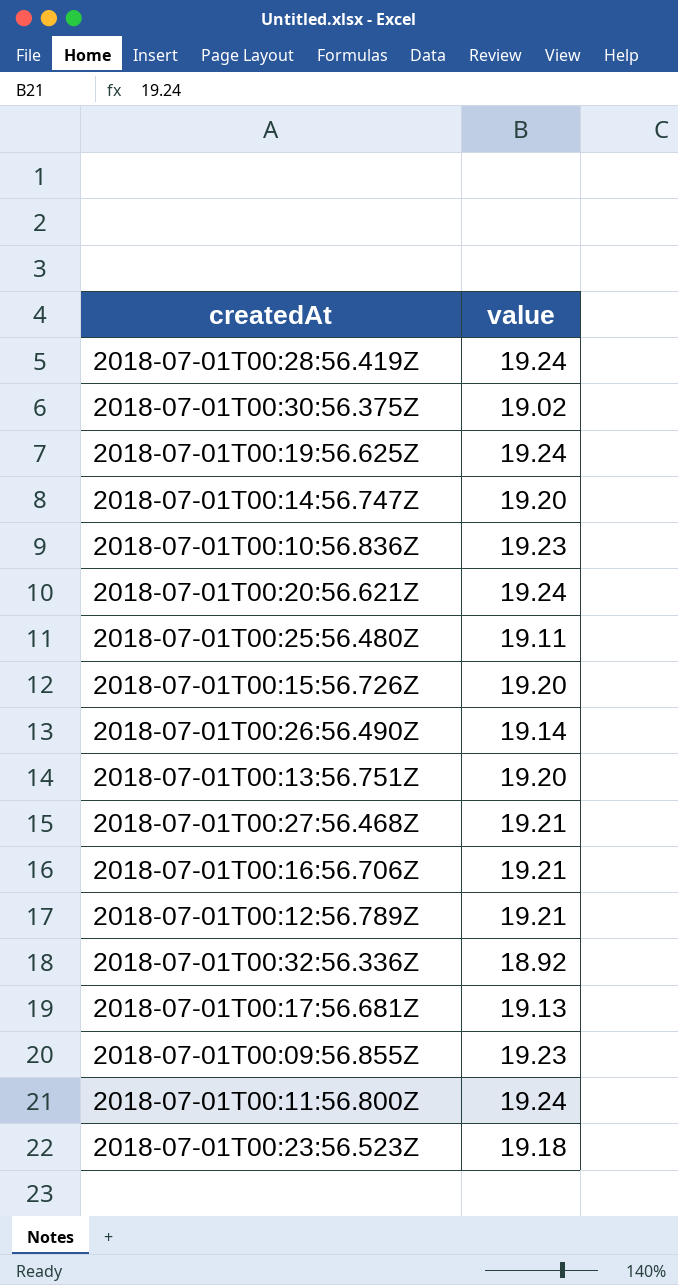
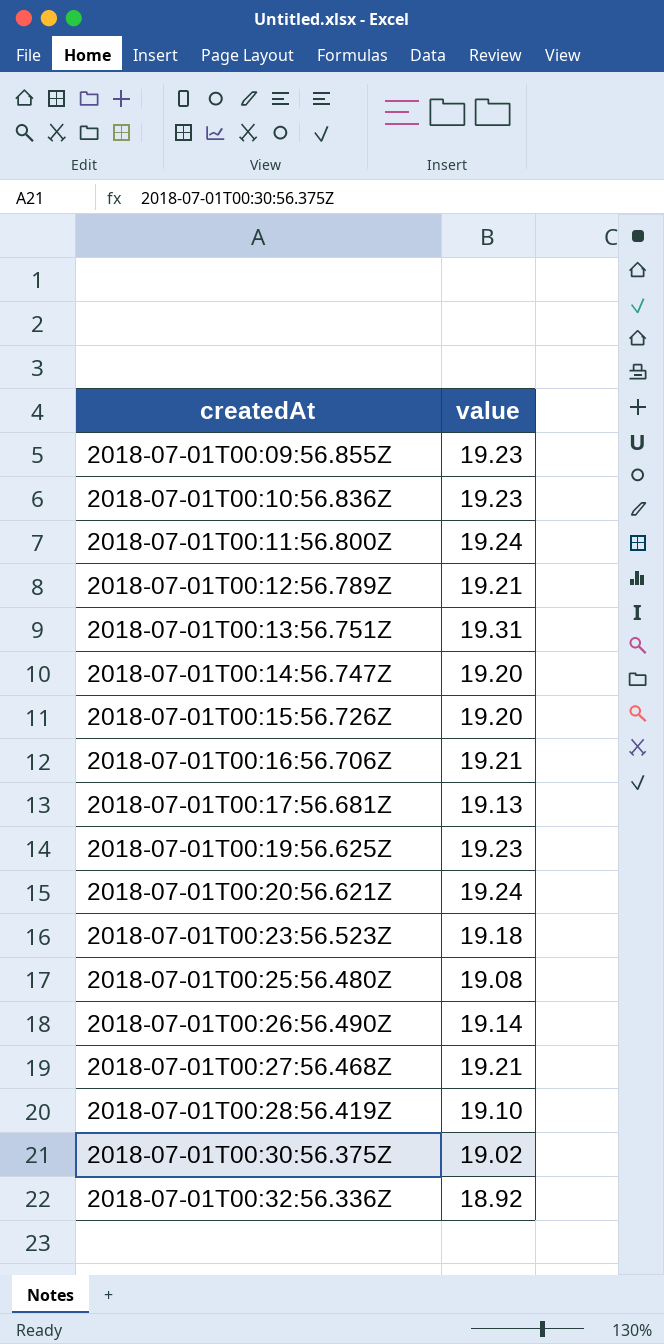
row order: none -> createdAt ascending
2018-07-01T00:13:56.751Z | value: 19.20 -> 19.31
2018-07-01T00:19:56.625Z | value: 19.24 -> 19.23
2018-07-01T00:25:56.480Z | value: 19.11 -> 19.08
2018-07-01T00:28:56.419Z | value: 19.24 -> 19.10

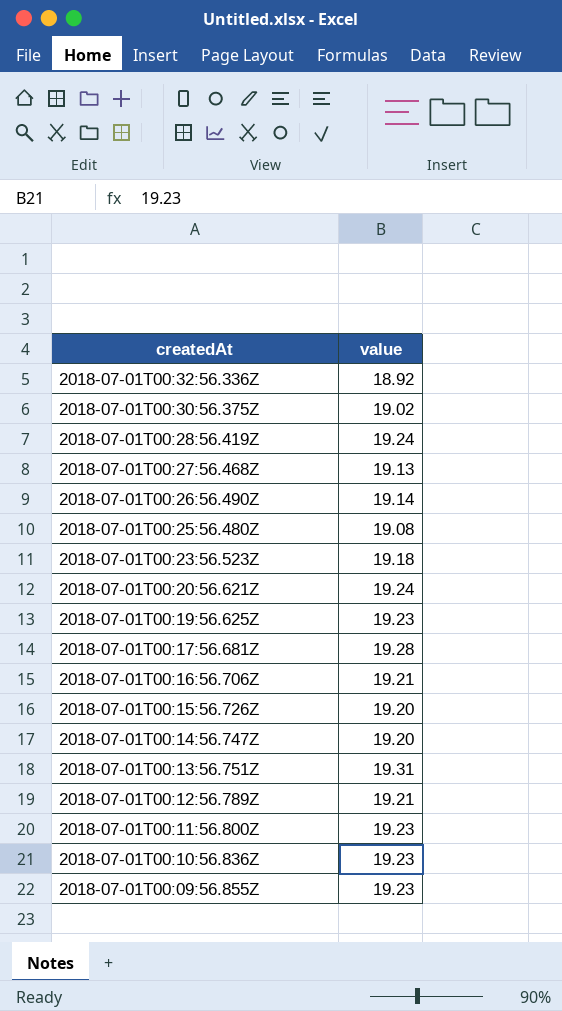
row order: createdAt ascending -> createdAt descending
2018-07-01T00:28:56.419Z | value: 19.10 -> 19.24
2018-07-01T00:27:56.468Z | value: 19.21 -> 19.13
2018-07-01T00:17:56.681Z | value: 19.13 -> 19.28
2018-07-01T00:11:56.800Z | value: 19.24 -> 19.23

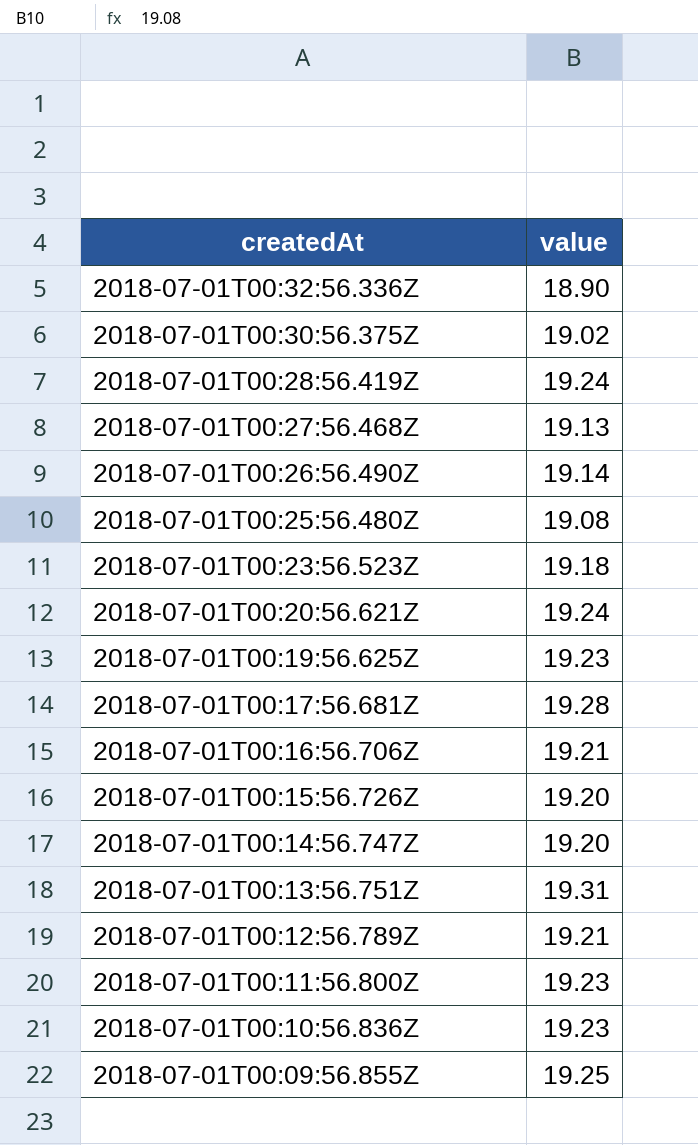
2018-07-01T00:32:56.336Z | value: 18.92 -> 18.90
2018-07-01T00:09:56.855Z | value: 19.23 -> 19.25

